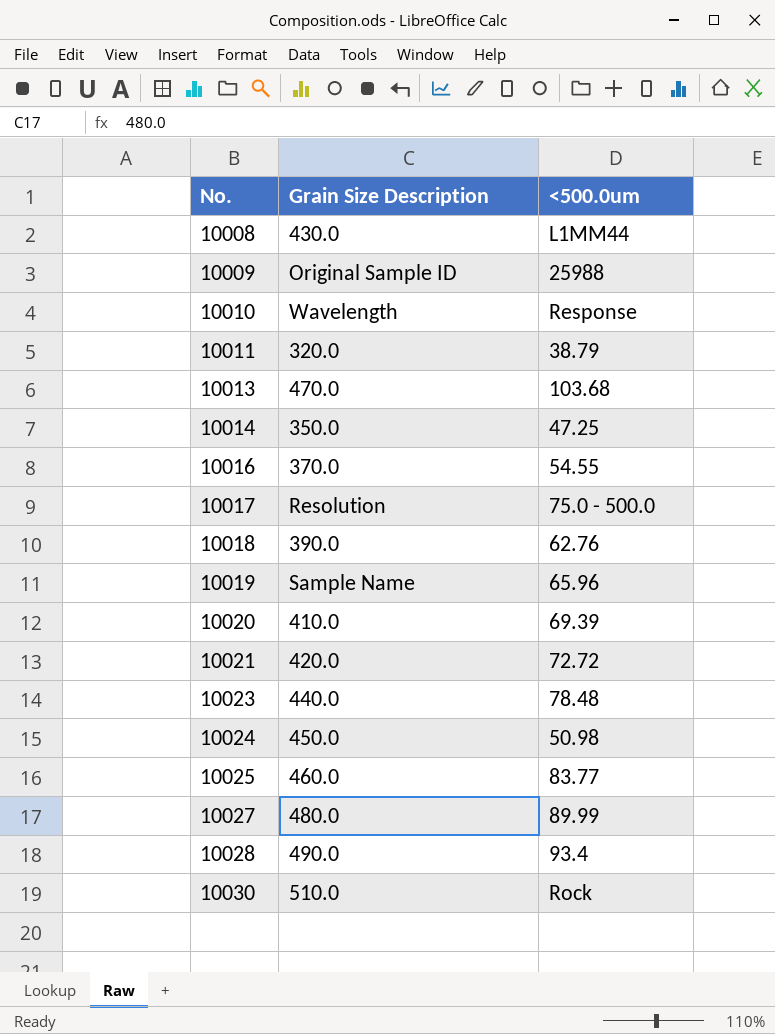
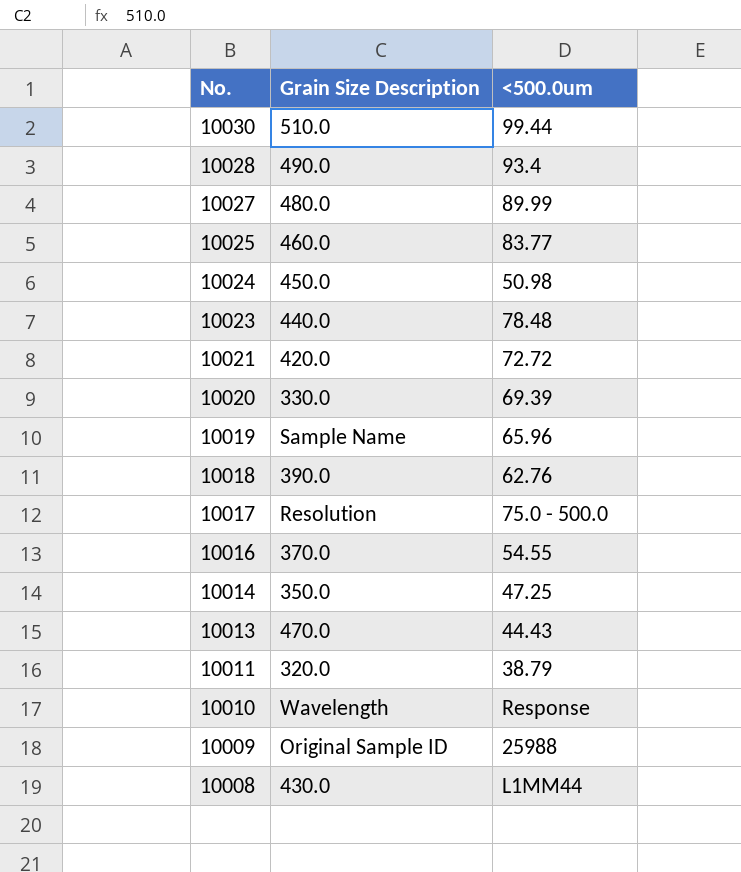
row order: No. ascending -> No. descending
10030 | <500.0um: Rock -> 99.44
10020 | Grain Size Description: 410.0 -> 330.0
10013 | <500.0um: 103.68 -> 44.43

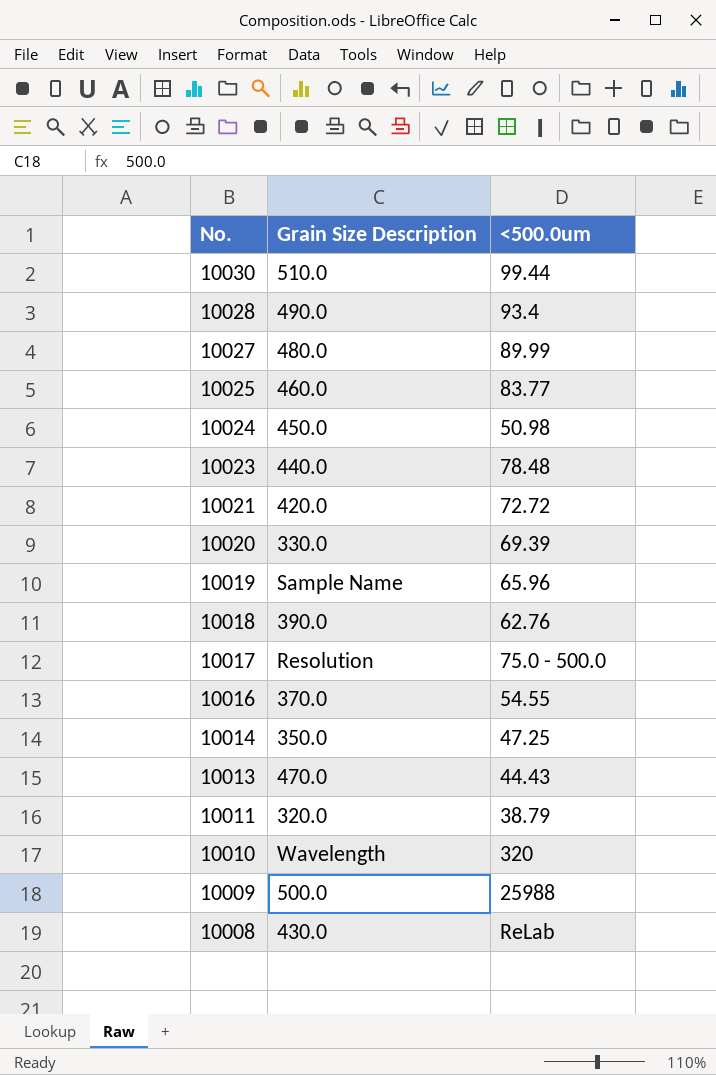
10010 | <500.0um: Response -> 320
10009 | Grain Size Description: Original Sample ID -> 500.0
10008 | <500.0um: L1MM44 -> ReLab

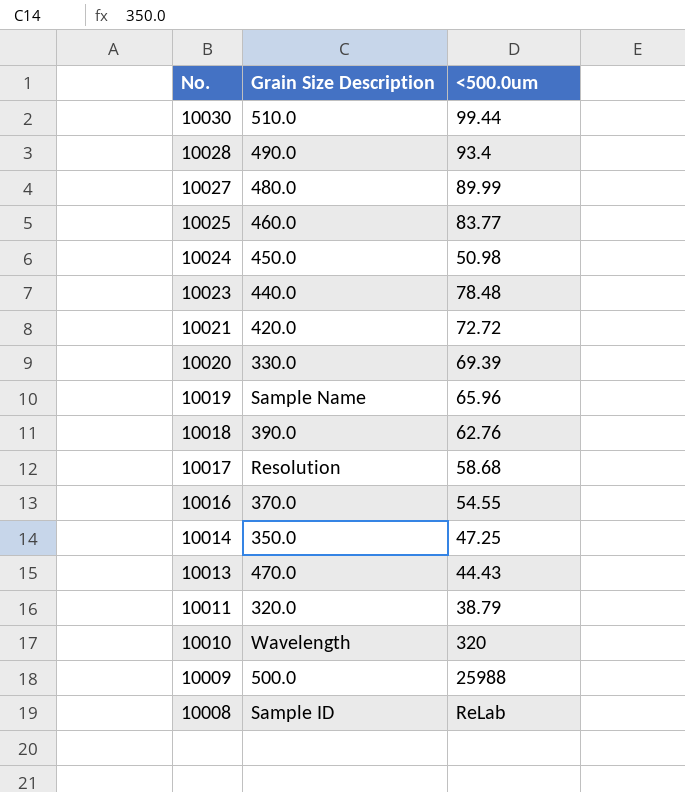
10017 | <500.0um: 75.0 - 500.0 -> 58.68
10008 | Grain Size Description: 430.0 -> Sample ID

